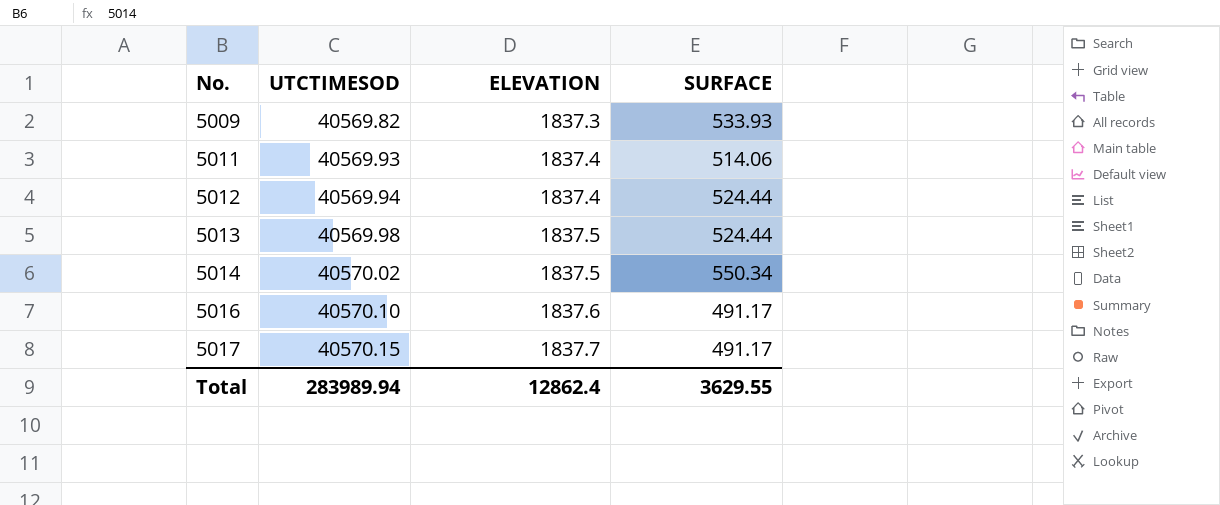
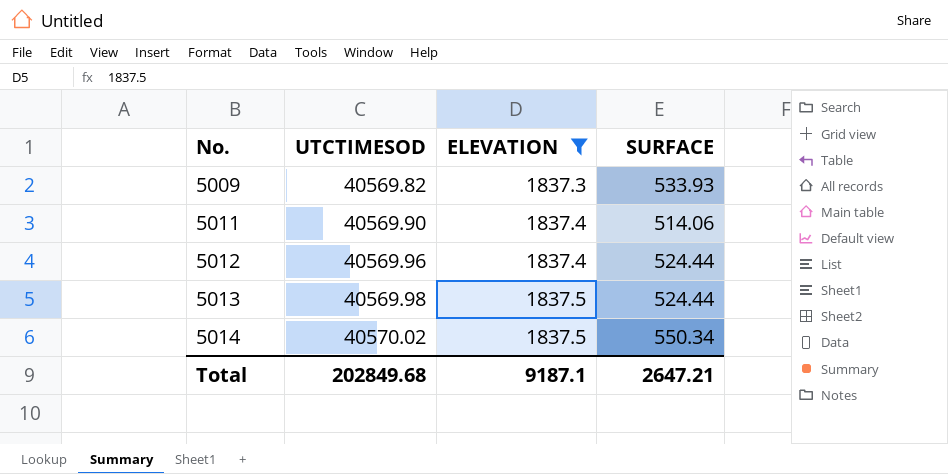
filter: none -> ELEVATION <= 1837.5
5011 | UTCTIMESOD: 40569.93 -> 40569.90
5012 | UTCTIMESOD: 40569.94 -> 40569.96
Total | UTCTIMESOD: 283989.94 -> 202849.68
Total | ELEVATION: 12862.4 -> 9187.1
Total | SURFACE: 3629.55 -> 2647.21

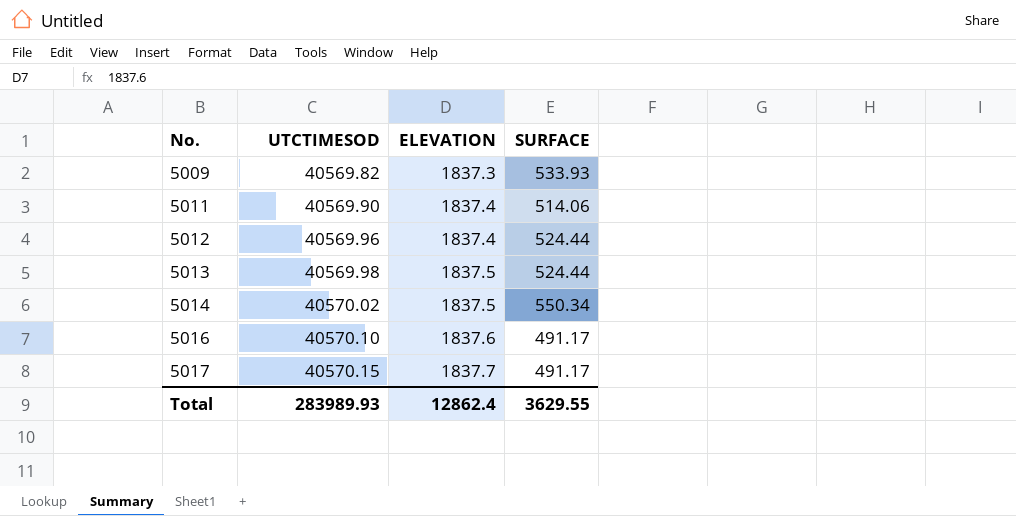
filter: ELEVATION <= 1837.5 -> none
Total | UTCTIMESOD: 202849.68 -> 283989.93
Total | ELEVATION: 9187.1 -> 12862.4
Total | SURFACE: 2647.21 -> 3629.55

